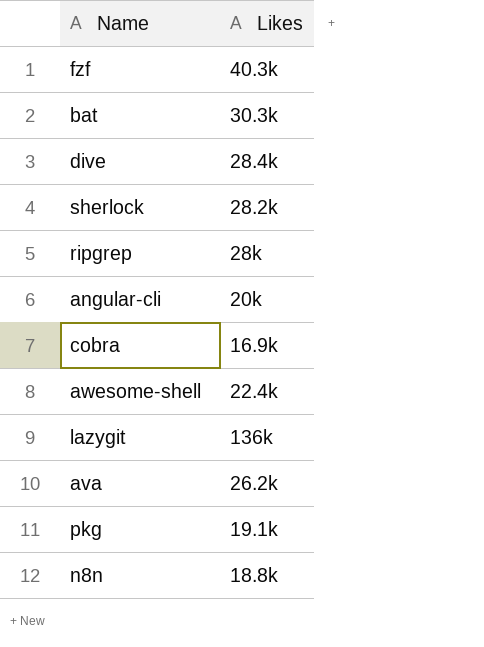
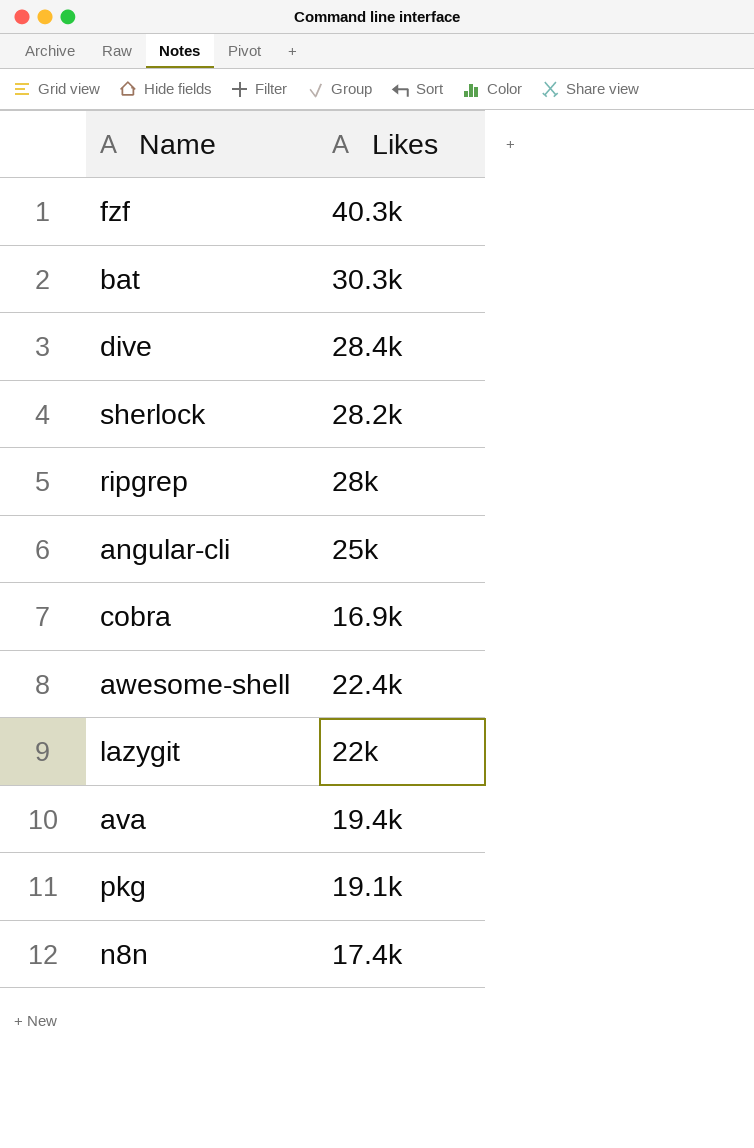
angular-cli | Likes: 20k -> 25k
lazygit | Likes: 136k -> 22k
ava | Likes: 26.2k -> 19.4k
n8n | Likes: 18.8k -> 17.4k

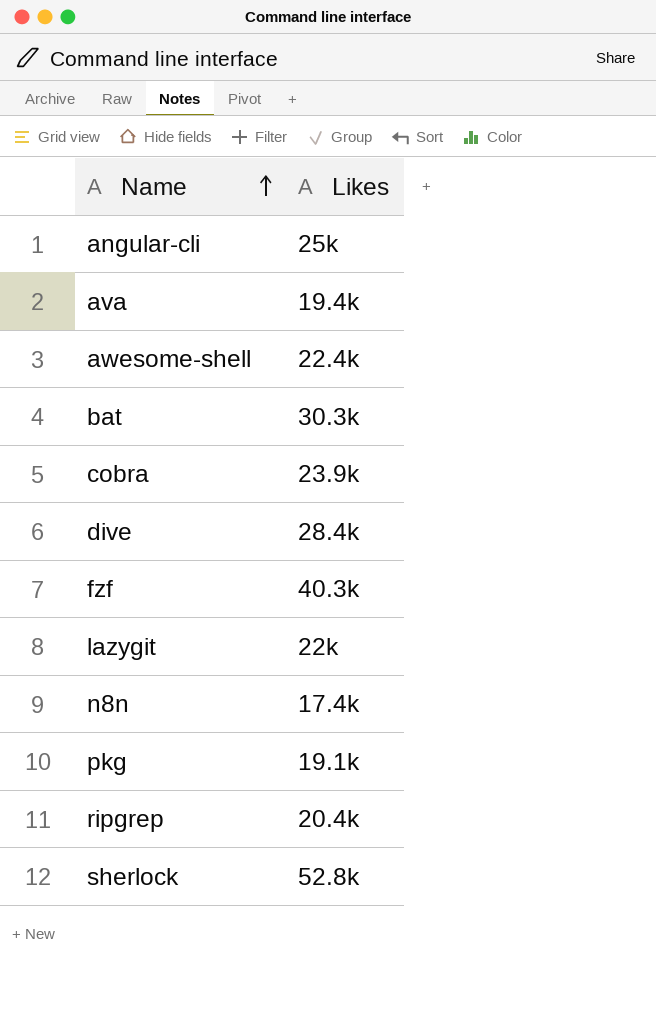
row order: none -> Name ascending
cobra | Likes: 16.9k -> 23.9k
ripgrep | Likes: 28k -> 20.4k
sherlock | Likes: 28.2k -> 52.8k

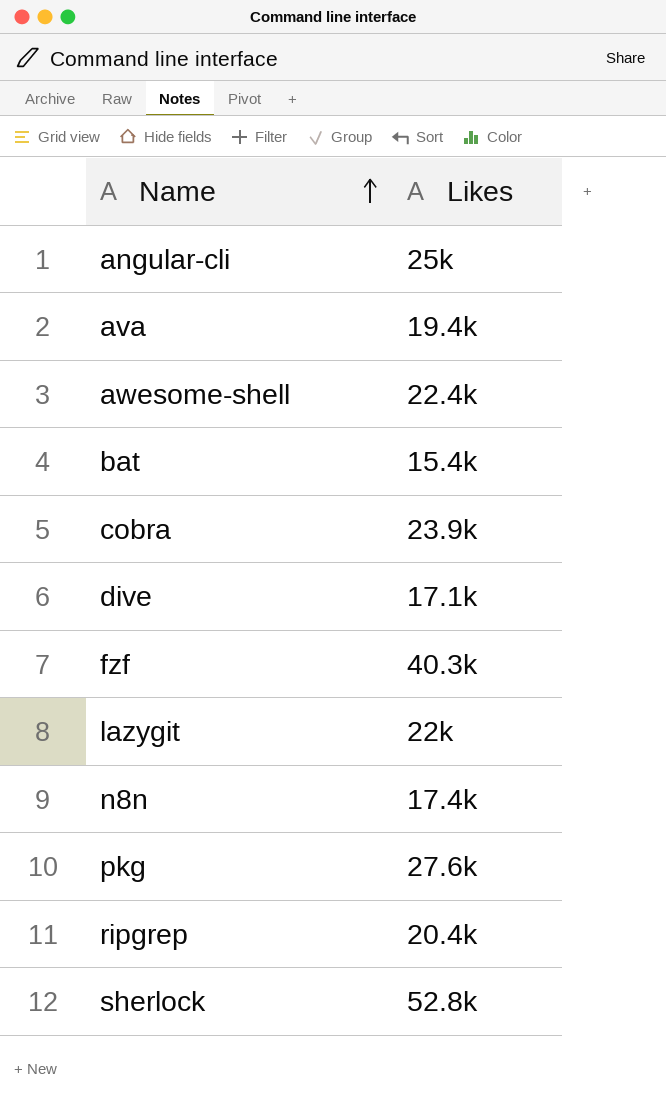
bat | Likes: 30.3k -> 15.4k
dive | Likes: 28.4k -> 17.1k
pkg | Likes: 19.1k -> 27.6k

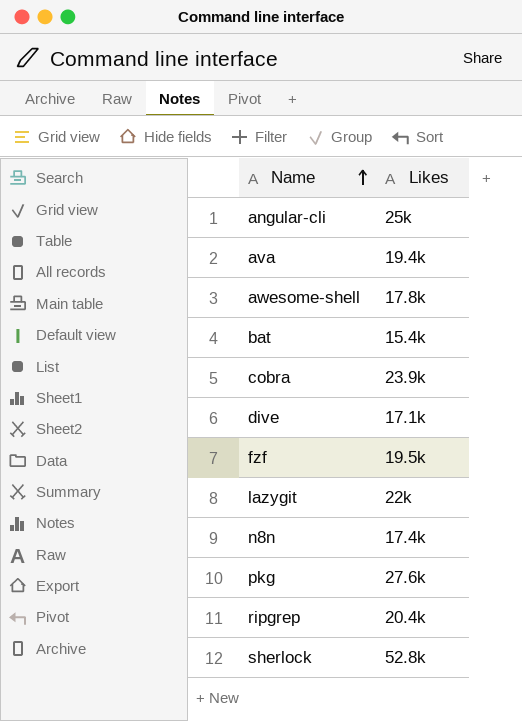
awesome-shell | Likes: 22.4k -> 17.8k
fzf | Likes: 40.3k -> 19.5k

